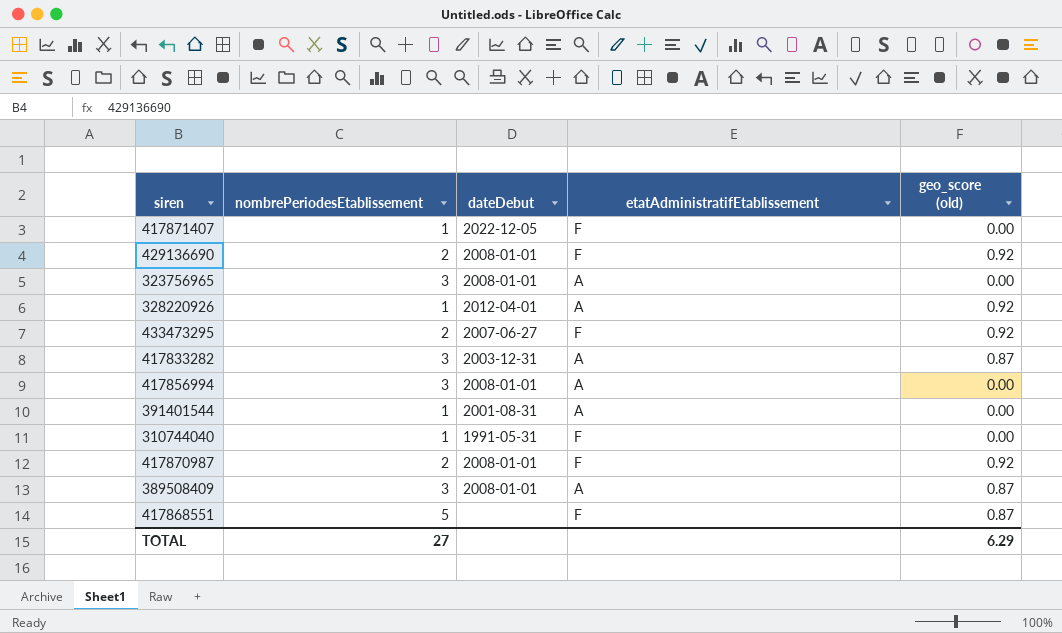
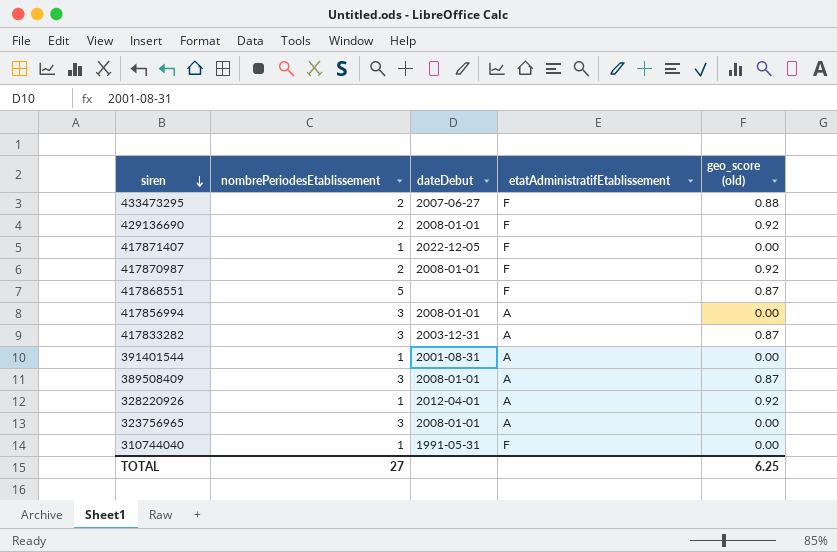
row order: none -> siren descending
433473295 | geo_score (old): 0.92 -> 0.88
TOTAL | geo_score (old): 6.29 -> 6.25

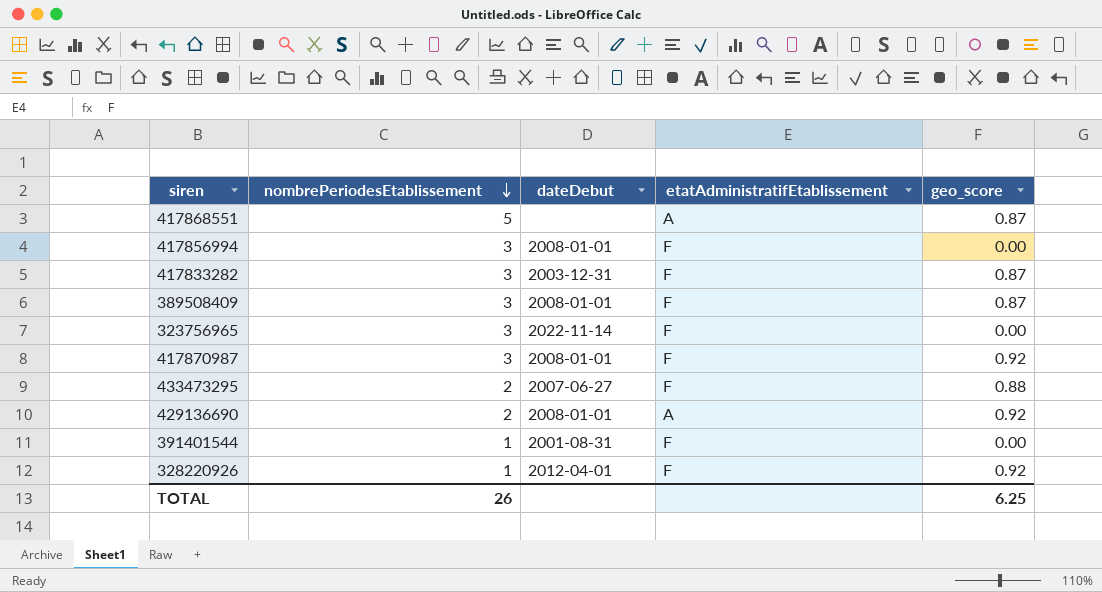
row order: siren descending -> nombrePeriodesEtablissement descending
column name: geo_score (old) -> geo_score
row 417871407: 1 | 2022-12-05 | F | 0.00 -> none
row 310744040: 1 | 1991-05-31 | F | 0.00 -> none
417868551 | etatAdministratifEtablissement: F -> A
417856994 | etatAdministratifEtablissement: A -> F
417833282 | etatAdministratifEtablissement: A -> F
389508409 | etatAdministratifEtablissement: A -> F
323756965 | dateDebut: 2008-01-01 -> 2022-11-14
323756965 | etatAdministratifEtablissement: A -> F
417870987 | nombrePeriodesEtablissement: 2 -> 3
429136690 | etatAdministratifEtablissement: F -> A
391401544 | etatAdministratifEtablissement: A -> F
328220926 | etatAdministratifEtablissement: A -> F
TOTAL | nombrePeriodesEtablissement: 27 -> 26

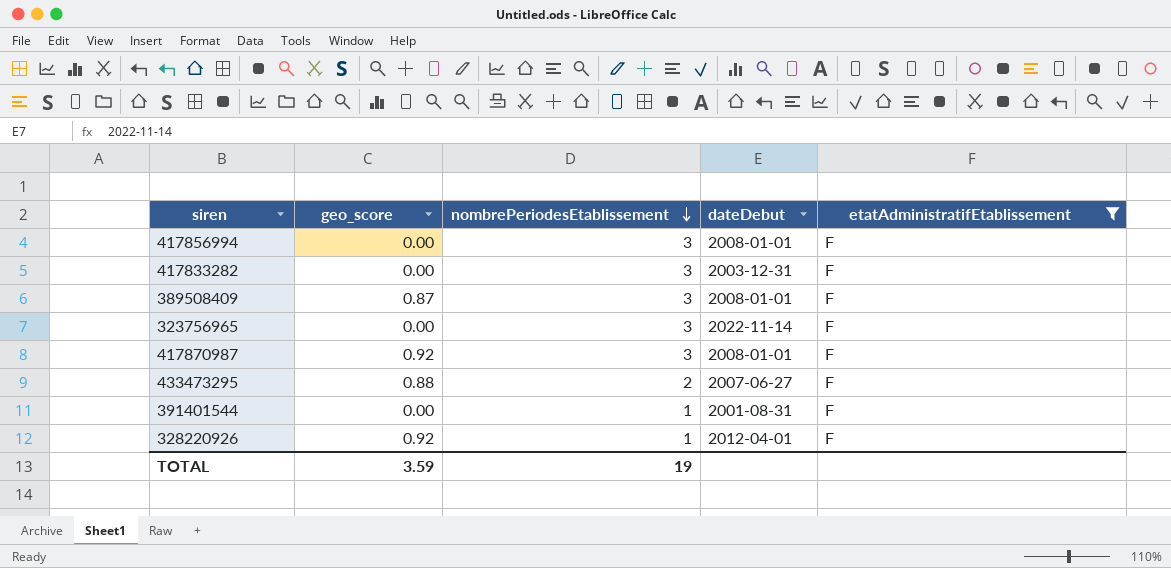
filter: none -> etatAdministratifEtablissement = F
column geo_score | position: 5 -> 2
417833282 | geo_score: 0.87 -> 0.00
TOTAL | geo_score: 6.25 -> 3.59
TOTAL | nombrePeriodesEtablissement: 26 -> 19

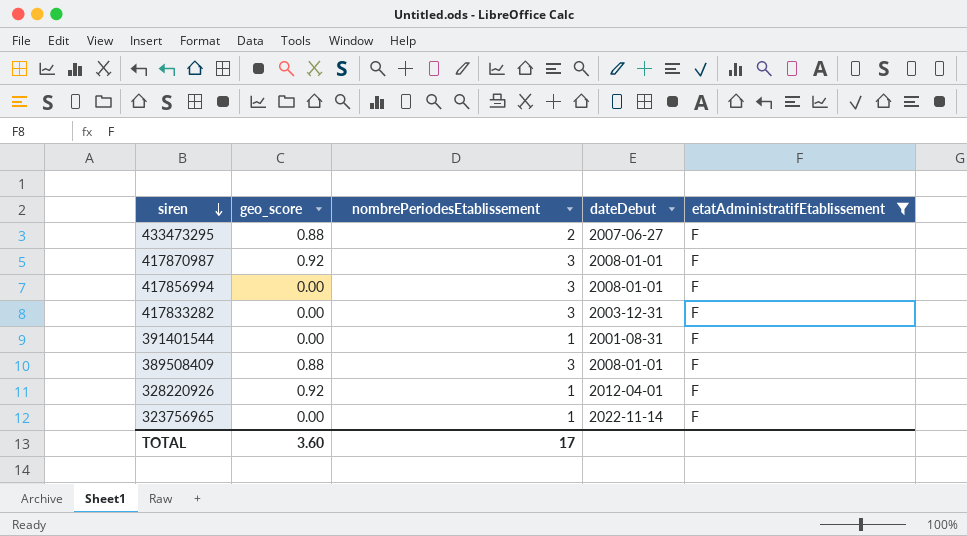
row order: nombrePeriodesEtablissement descending -> siren descending
389508409 | geo_score: 0.87 -> 0.88
323756965 | nombrePeriodesEtablissement: 3 -> 1
TOTAL | geo_score: 3.59 -> 3.60
TOTAL | nombrePeriodesEtablissement: 19 -> 17

